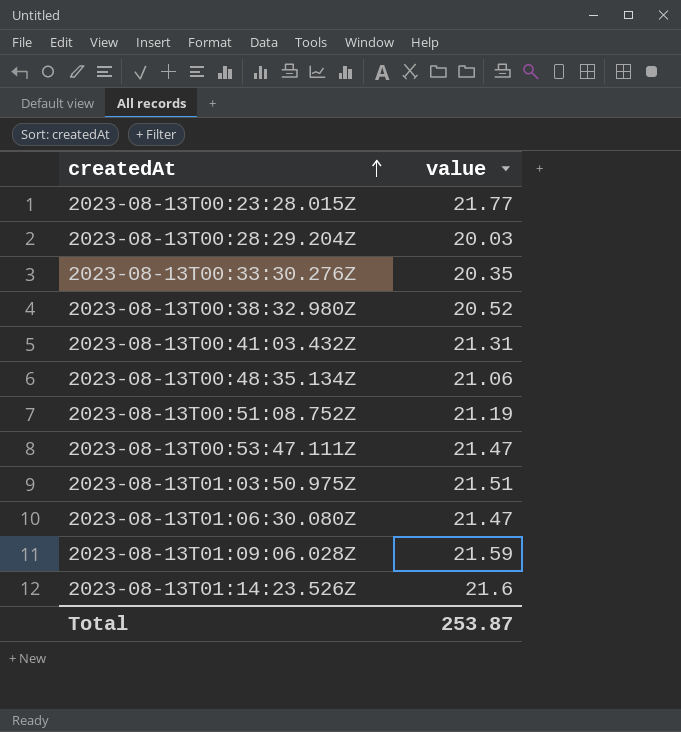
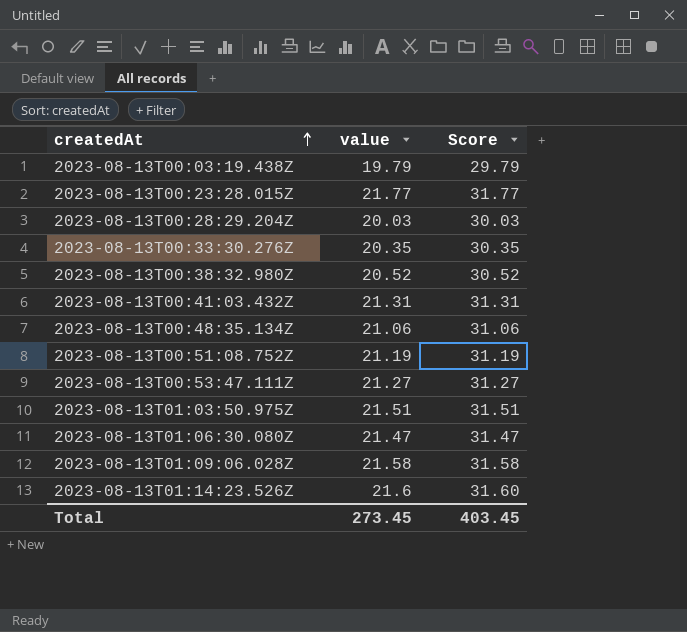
column Score | formula: none -> [value] + 10
row 2023-08-13T00:03:19.438Z: none -> 19.79 | 29.79
2023-08-13T00:53:47.111Z | value: 21.47 -> 21.27
2023-08-13T01:09:06.028Z | value: 21.59 -> 21.58
Total | value: 253.87 -> 273.45

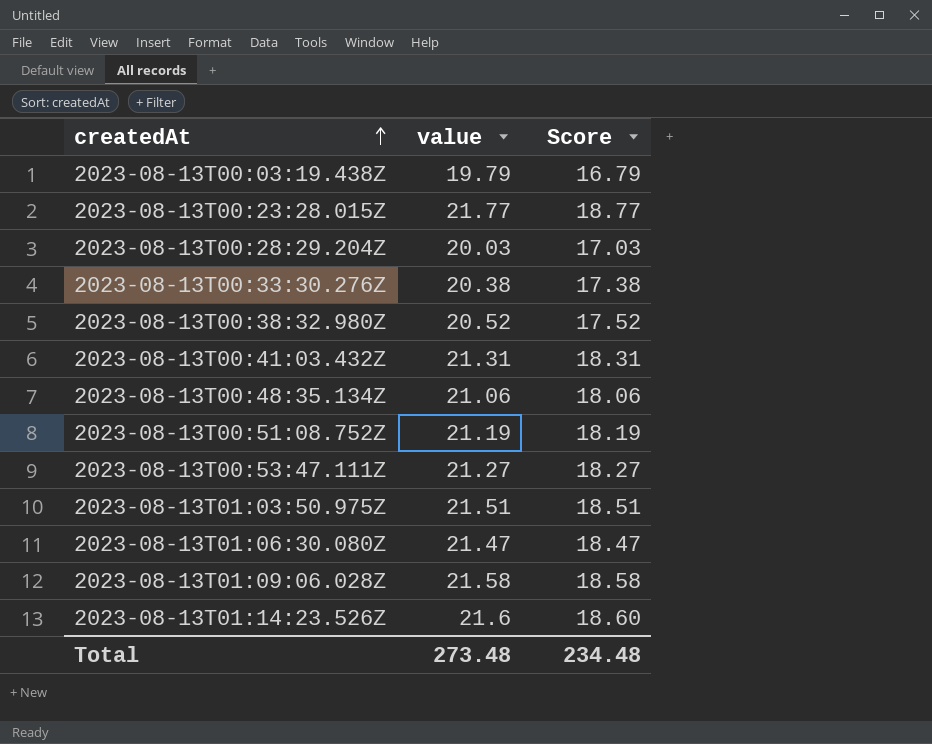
column Score | formula: [value] + 10 -> [value] - 3
2023-08-13T00:33:30.276Z | value: 20.35 -> 20.38
Total | value: 273.45 -> 273.48
Total | Score: 403.45 -> 234.48

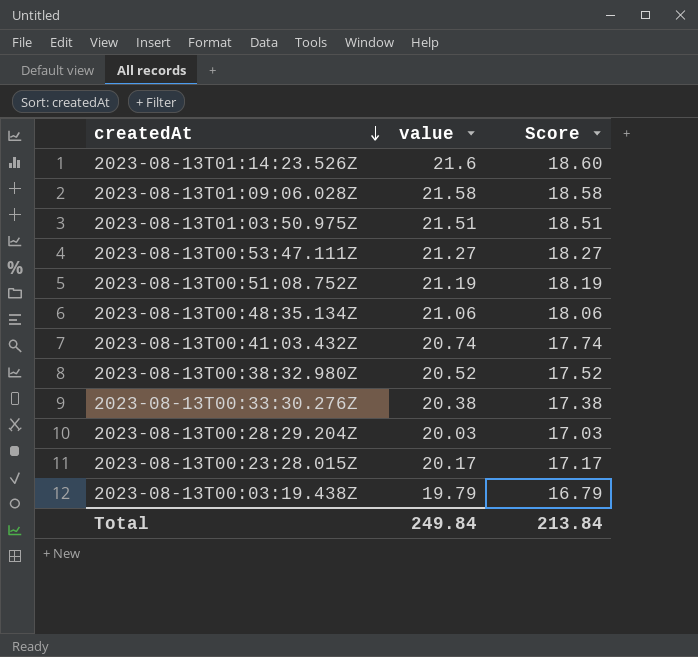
row order: createdAt ascending -> createdAt descending
row 2023-08-13T01:06:30.080Z: 21.47 | 18.47 -> none
2023-08-13T00:41:03.432Z | value: 21.31 -> 20.74
2023-08-13T00:41:03.432Z | Score: 18.31 -> 17.74
2023-08-13T00:23:28.015Z | value: 21.77 -> 20.17
2023-08-13T00:23:28.015Z | Score: 18.77 -> 17.17
Total | value: 273.48 -> 249.84
Total | Score: 234.48 -> 213.84

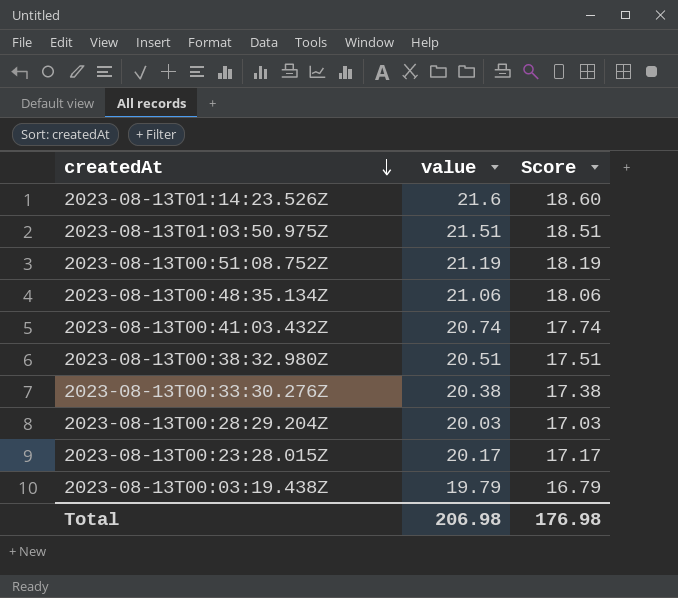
row 2023-08-13T01:09:06.028Z: 21.58 | 18.58 -> none
row 2023-08-13T00:53:47.111Z: 21.27 | 18.27 -> none
2023-08-13T00:38:32.980Z | value: 20.52 -> 20.51
2023-08-13T00:38:32.980Z | Score: 17.52 -> 17.51
Total | value: 249.84 -> 206.98
Total | Score: 213.84 -> 176.98

